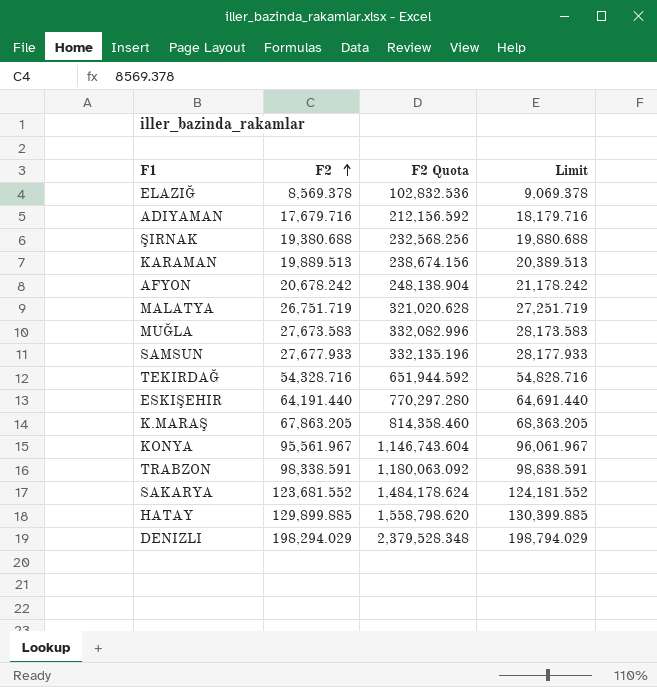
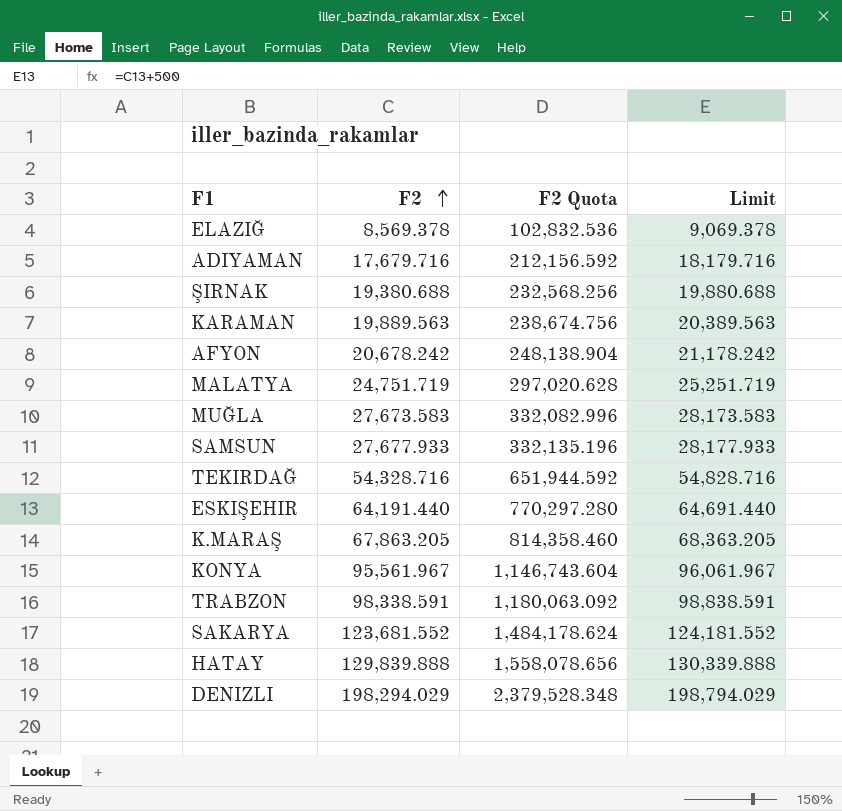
KARAMAN | F2: 19,889.513 -> 19,889.563
KARAMAN | F2 Quota: 238,674.156 -> 238,674.756
KARAMAN | Limit: 20,389.513 -> 20,389.563
MALATYA | F2: 26,751.719 -> 24,751.719
MALATYA | F2 Quota: 321,020.628 -> 297,020.628
MALATYA | Limit: 27,251.719 -> 25,251.719
HATAY | F2: 129,899.885 -> 129,839.888
HATAY | F2 Quota: 1,558,798.620 -> 1,558,078.656
HATAY | Limit: 130,399.885 -> 130,339.888

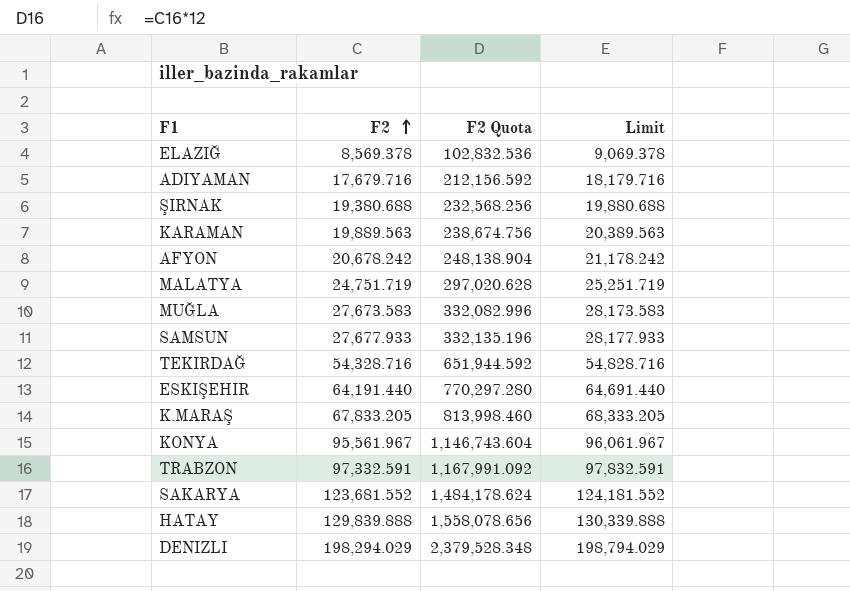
K.MARAŞ | F2: 67,863.205 -> 67,833.205
K.MARAŞ | F2 Quota: 814,358.460 -> 813,998.460
K.MARAŞ | Limit: 68,363.205 -> 68,333.205
TRABZON | F2: 98,338.591 -> 97,332.591
TRABZON | F2 Quota: 1,180,063.092 -> 1,167,991.092
TRABZON | Limit: 98,838.591 -> 97,832.591

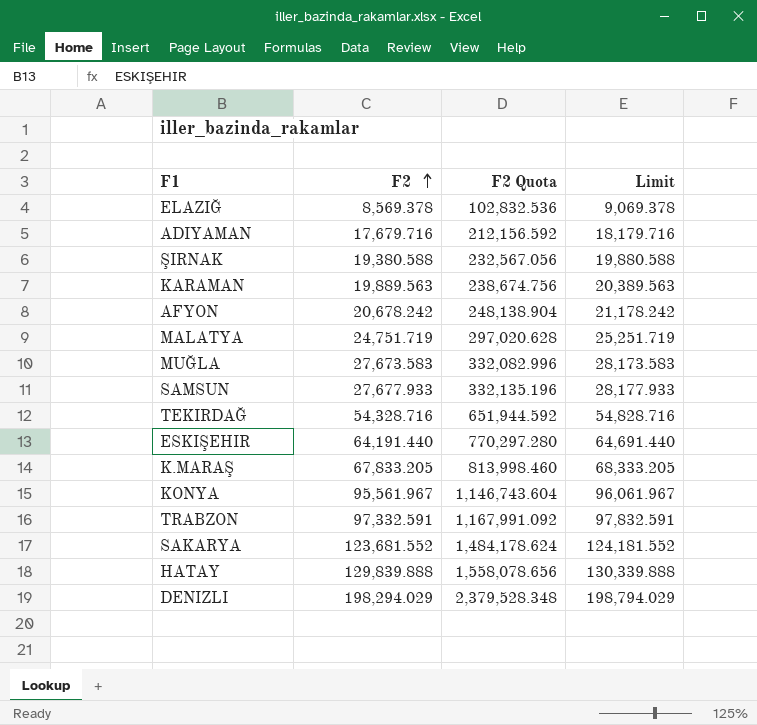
ŞIRNAK | F2: 19,380.688 -> 19,380.588
ŞIRNAK | F2 Quota: 232,568.256 -> 232,567.056
ŞIRNAK | Limit: 19,880.688 -> 19,880.588

